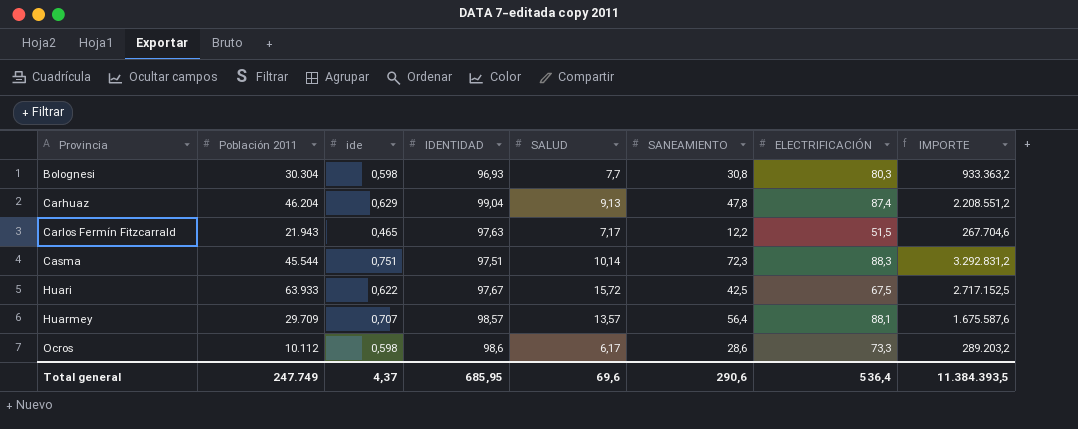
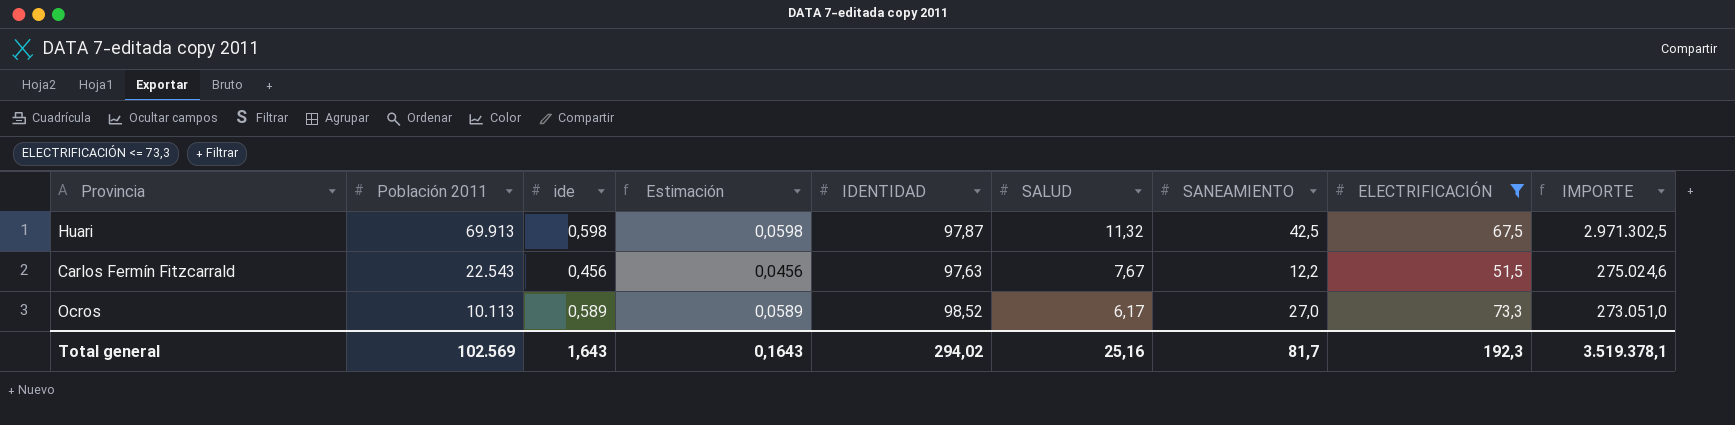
filter: none -> ELECTRIFICACIÓN <= 73,3
row order: Provincia ascending -> Población 2011 descending
column Estimación | formula: none -> [ide] * 0,1
Huari | Población 2011: 63.933 -> 69.913
Huari | ide: 0,622 -> 0,598
Huari | IDENTIDAD: 97,67 -> 97,87
Huari | SALUD: 15,72 -> 11,32
Huari | IMPORTE: 2.717.152,5 -> 2.971.302,5
Carlos Fermín Fitzcarrald | Población 2011: 21.943 -> 22.543
Carlos Fermín Fitzcarrald | ide: 0,465 -> 0,456
Carlos Fermín Fitzcarrald | SALUD: 7,17 -> 7,67
Carlos Fermín Fitzcarrald | IMPORTE: 267.704,6 -> 275.024,6
Ocros | Población 2011: 10.112 -> 10.113
Ocros | ide: 0,598 -> 0,589
Ocros | IDENTIDAD: 98,6 -> 98,52
Ocros | SANEAMIENTO: 28,6 -> 27,0
Ocros | IMPORTE: 289.203,2 -> 273.051,0
Total general | Población 2011: 247.749 -> 102.569
Total general | ide: 4,37 -> 1,643
Total general | IDENTIDAD: 685,95 -> 294,02
Total general | SALUD: 69,6 -> 25,16
Total general | SANEAMIENTO: 290,6 -> 81,7
Total general | ELECTRIFICACIÓN: 536,4 -> 192,3
Total general | IMPORTE: 11.384.393,5 -> 3.519.378,1

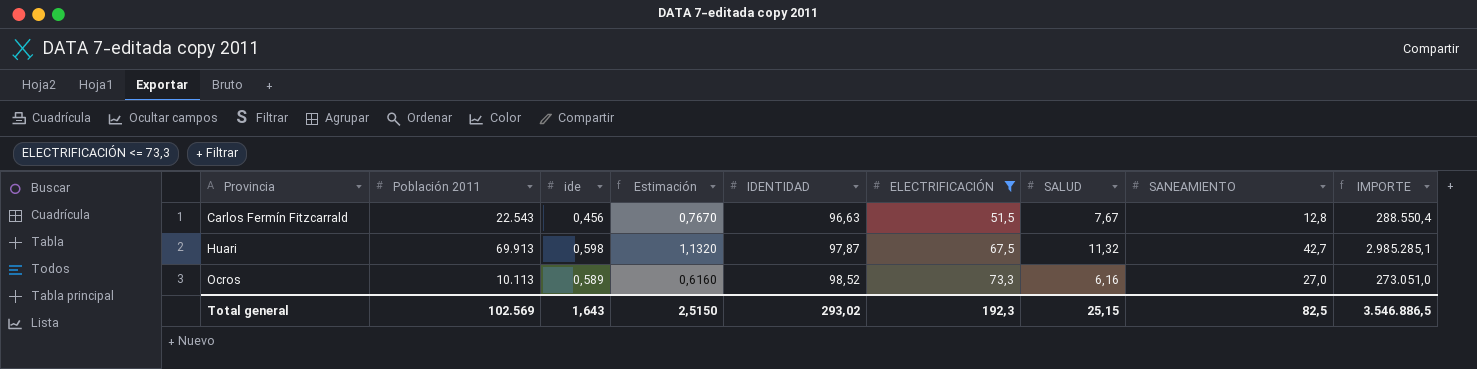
row order: Población 2011 descending -> Provincia ascending
column Estimación | formula: [ide] * 0,1 -> [SALUD] * 0,1
column ELECTRIFICACIÓN | position: 8 -> 6
Carlos Fermín Fitzcarrald | IDENTIDAD: 97,63 -> 96,63
Carlos Fermín Fitzcarrald | SANEAMIENTO: 12,2 -> 12,8
Carlos Fermín Fitzcarrald | IMPORTE: 275.024,6 -> 288.550,4
Huari | SANEAMIENTO: 42,5 -> 42,7
Huari | IMPORTE: 2.971.302,5 -> 2.985.285,1
Ocros | SALUD: 6,17 -> 6,16
Total general | Estimación: 0,1643 -> 2,5150
Total general | IDENTIDAD: 294,02 -> 293,02
Total general | SALUD: 25,16 -> 25,15
Total general | SANEAMIENTO: 81,7 -> 82,5
Total general | IMPORTE: 3.519.378,1 -> 3.546.886,5

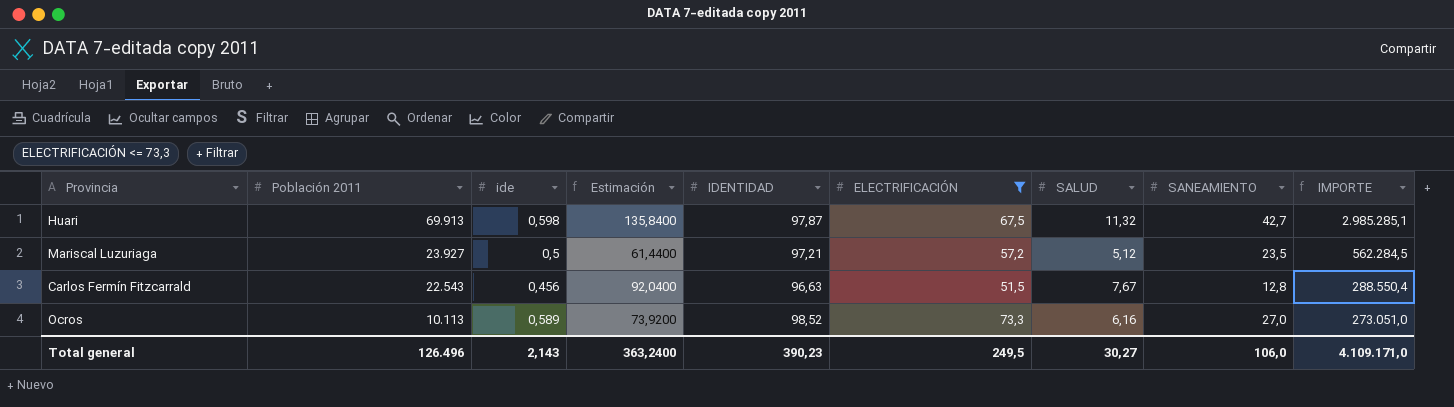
row order: Provincia ascending -> Población 2011 descending
column Estimación | formula: [SALUD] * 0,1 -> [SALUD] * 12
row Mariscal Luzuriaga: none -> 23.927 | 0,5 | 61,4400 | 97,21 | 57,2 | 5,12 | 23,5 | 562.284,5
Total general | Población 2011: 102.569 -> 126.496
Total general | ide: 1,643 -> 2,143
Total general | Estimación: 2,5150 -> 363,2400
Total general | IDENTIDAD: 293,02 -> 390,23
Total general | ELECTRIFICACIÓN: 192,3 -> 249,5
Total general | SALUD: 25,15 -> 30,27
Total general | SANEAMIENTO: 82,5 -> 106,0
Total general | IMPORTE: 3.546.886,5 -> 4.109.171,0

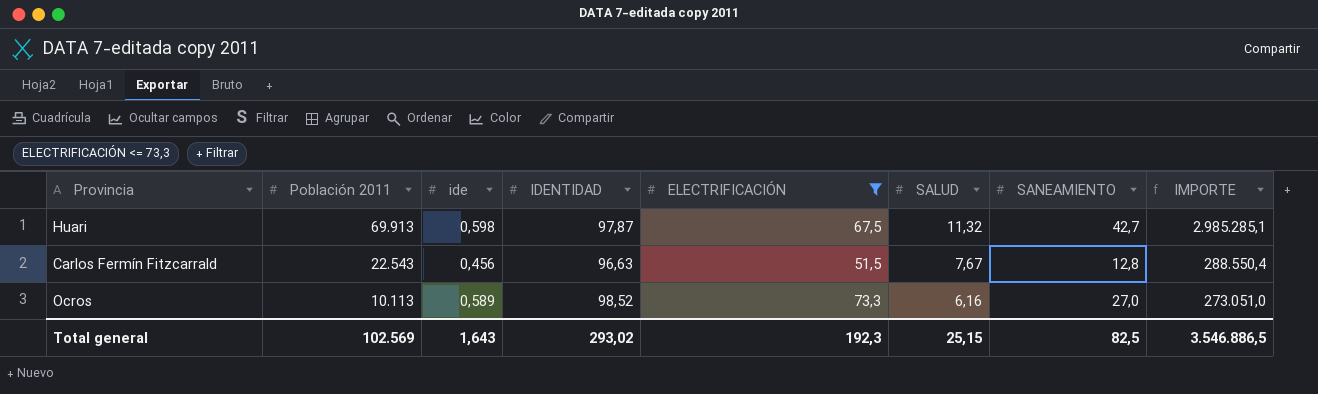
column Estimación | formula: [SALUD] * 12 -> none
row Mariscal Luzuriaga: 23.927 | 0,5 | 61,4400 | 97,21 | 57,2 | 5,12 | 23,5 | 562.284,5 -> none
Total general | Población 2011: 126.496 -> 102.569
Total general | ide: 2,143 -> 1,643
Total general | IDENTIDAD: 390,23 -> 293,02
Total general | ELECTRIFICACIÓN: 249,5 -> 192,3
Total general | SALUD: 30,27 -> 25,15
Total general | SANEAMIENTO: 106,0 -> 82,5
Total general | IMPORTE: 4.109.171,0 -> 3.546.886,5

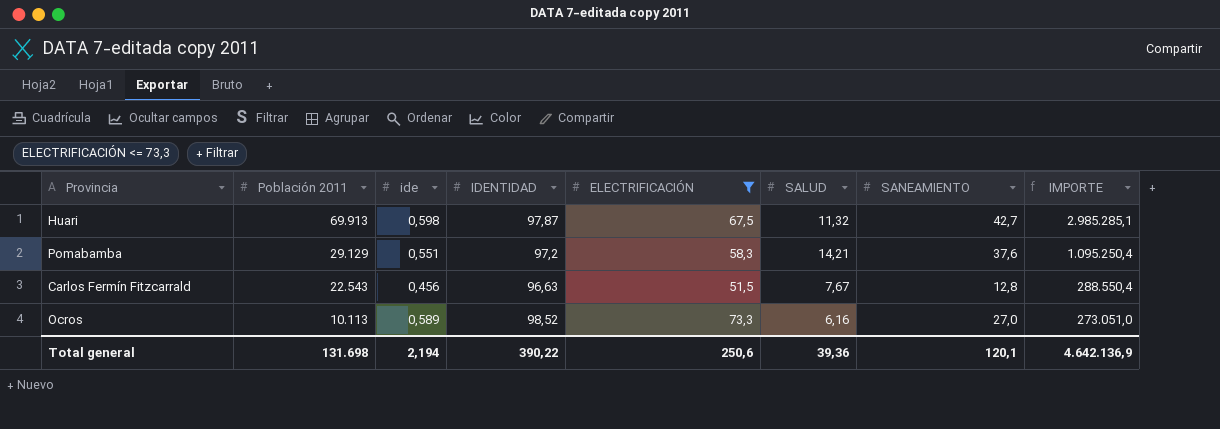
row Pomabamba: none -> 29.129 | 0,551 | 97,2 | 58,3 | 14,21 | 37,6 | 1.095.250,4
Total general | Población 2011: 102.569 -> 131.698
Total general | ide: 1,643 -> 2,194
Total general | IDENTIDAD: 293,02 -> 390,22
Total general | ELECTRIFICACIÓN: 192,3 -> 250,6
Total general | SALUD: 25,15 -> 39,36
Total general | SANEAMIENTO: 82,5 -> 120,1
Total general | IMPORTE: 3.546.886,5 -> 4.642.136,9

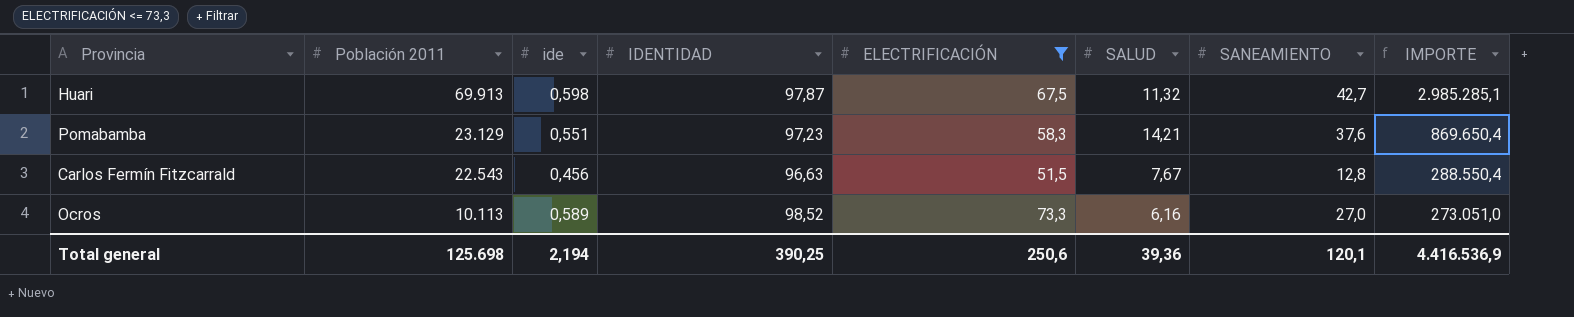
Pomabamba | Población 2011: 29.129 -> 23.129
Pomabamba | IDENTIDAD: 97,2 -> 97,23
Pomabamba | IMPORTE: 1.095.250,4 -> 869.650,4
Total general | Población 2011: 131.698 -> 125.698
Total general | IDENTIDAD: 390,22 -> 390,25
Total general | IMPORTE: 4.642.136,9 -> 4.416.536,9

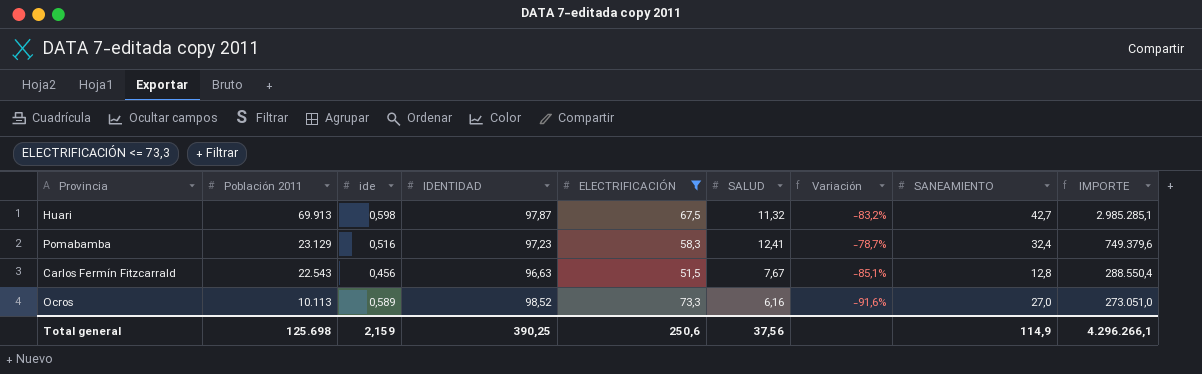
column Variación | formula: none -> ([SALUD] - [ELECTRIFICACIÓN]) / [ELECTRIFICACIÓN]
Pomabamba | ide: 0,551 -> 0,516
Pomabamba | SALUD: 14,21 -> 12,41
Pomabamba | SANEAMIENTO: 37,6 -> 32,4
Pomabamba | IMPORTE: 869.650,4 -> 749.379,6
Total general | ide: 2,194 -> 2,159
Total general | SALUD: 39,36 -> 37,56
Total general | SANEAMIENTO: 120,1 -> 114,9
Total general | IMPORTE: 4.416.536,9 -> 4.296.266,1

